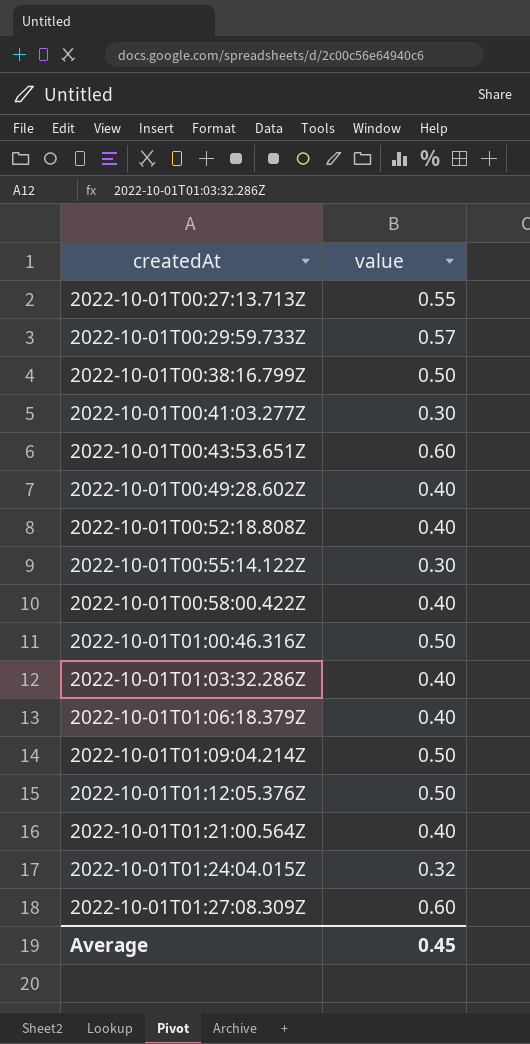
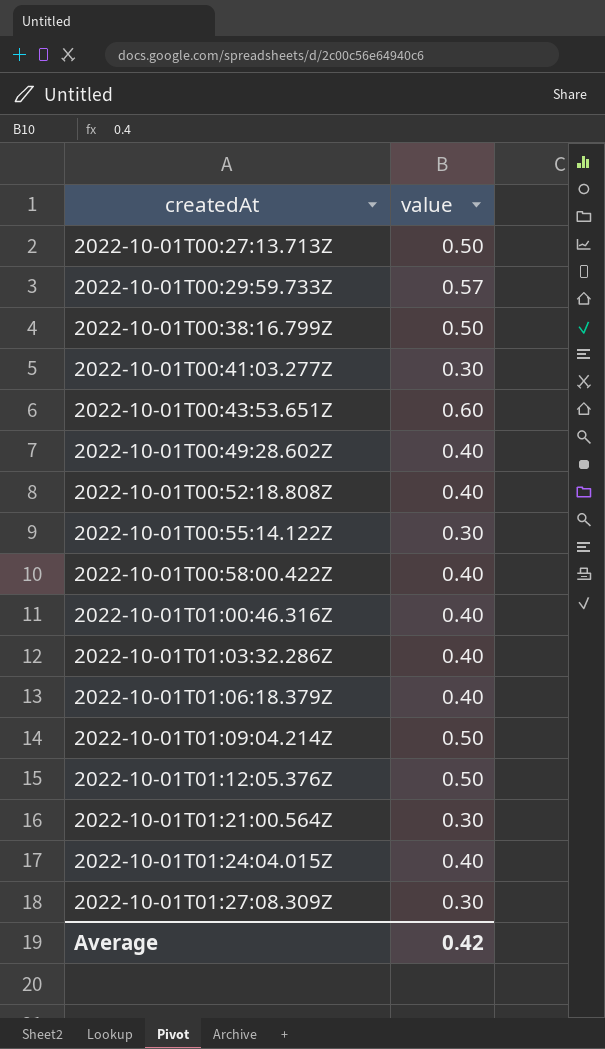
2022-10-01T00:27:13.713Z | value: 0.55 -> 0.50
2022-10-01T01:00:46.316Z | value: 0.50 -> 0.40
2022-10-01T01:21:00.564Z | value: 0.40 -> 0.30
2022-10-01T01:24:04.015Z | value: 0.32 -> 0.40
2022-10-01T01:27:08.309Z | value: 0.60 -> 0.30
Average | value: 0.45 -> 0.42

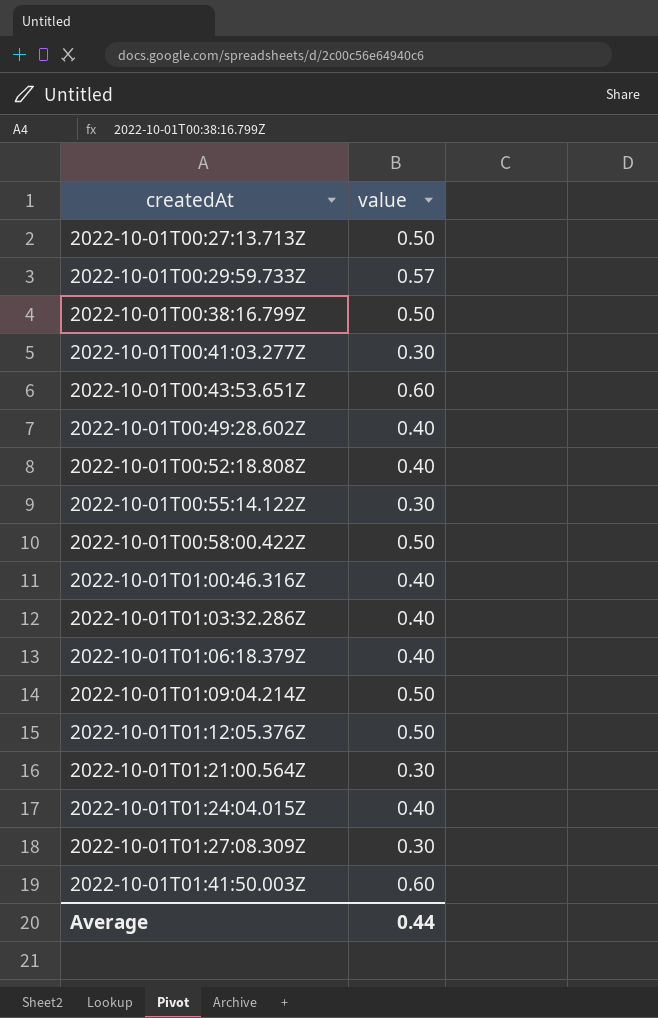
2022-10-01T00:58:00.422Z | value: 0.40 -> 0.50
row 2022-10-01T01:41:50.003Z: none -> 0.60
Average | value: 0.42 -> 0.44

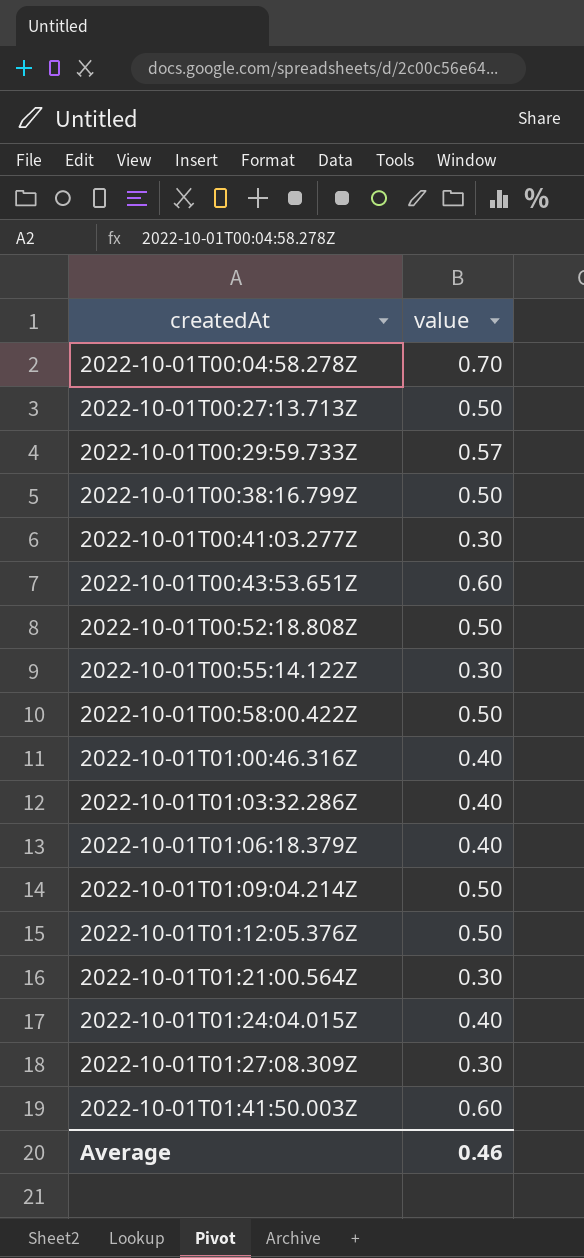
row 2022-10-01T00:49:28.602Z: 0.40 -> none
row 2022-10-01T00:04:58.278Z: none -> 0.70
2022-10-01T00:52:18.808Z | value: 0.40 -> 0.50
Average | value: 0.44 -> 0.46

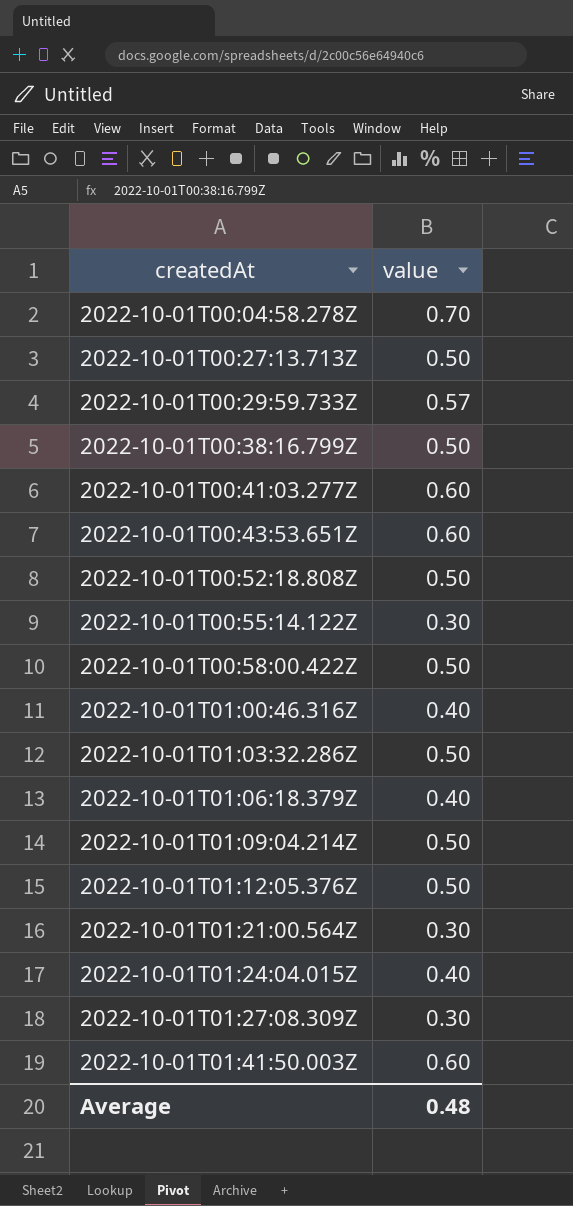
2022-10-01T00:41:03.277Z | value: 0.30 -> 0.60
2022-10-01T01:03:32.286Z | value: 0.40 -> 0.50
Average | value: 0.46 -> 0.48

